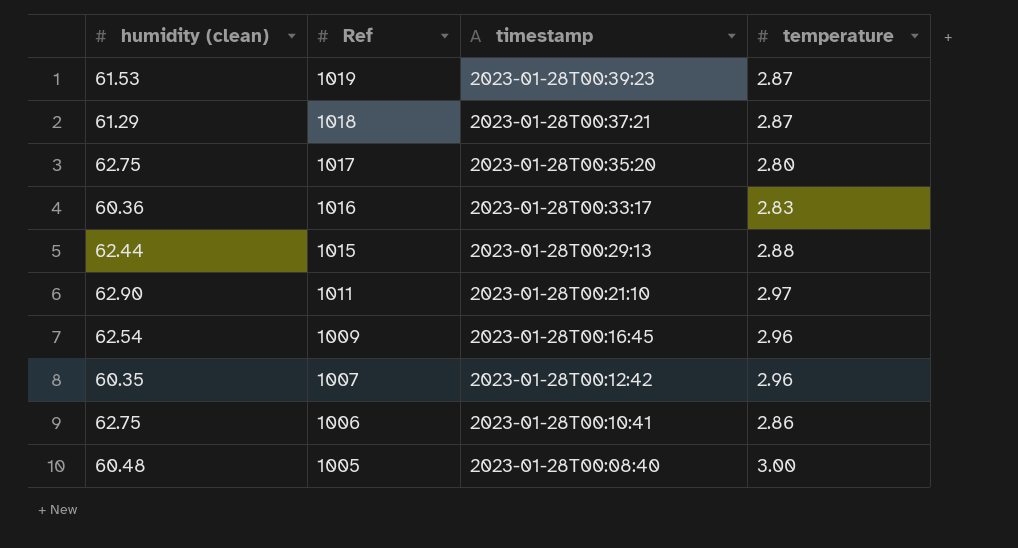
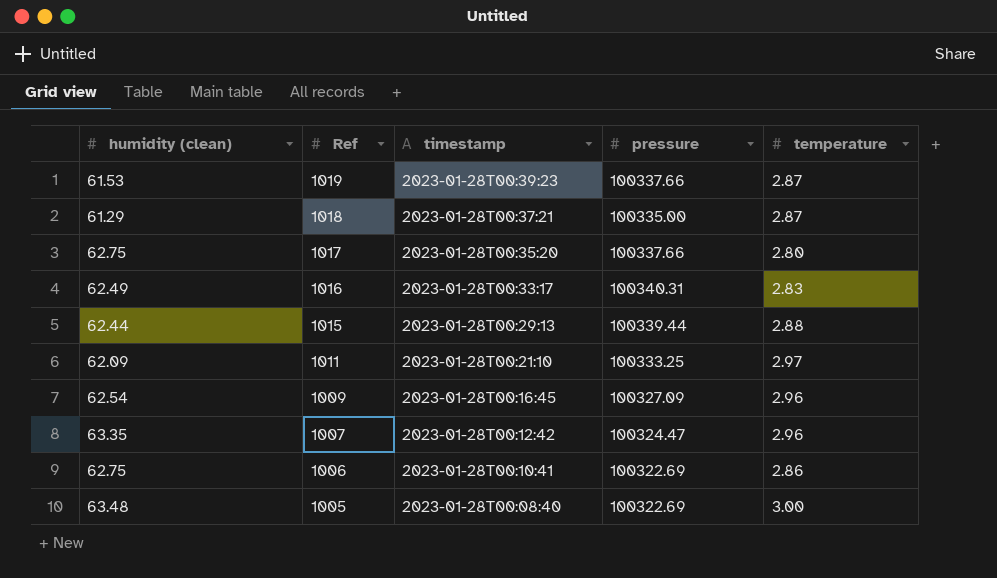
column pressure | position: none -> 4
1016 | humidity (clean): 60.36 -> 62.49
1011 | humidity (clean): 62.90 -> 62.09
1007 | humidity (clean): 60.35 -> 63.35
1005 | humidity (clean): 60.48 -> 63.48

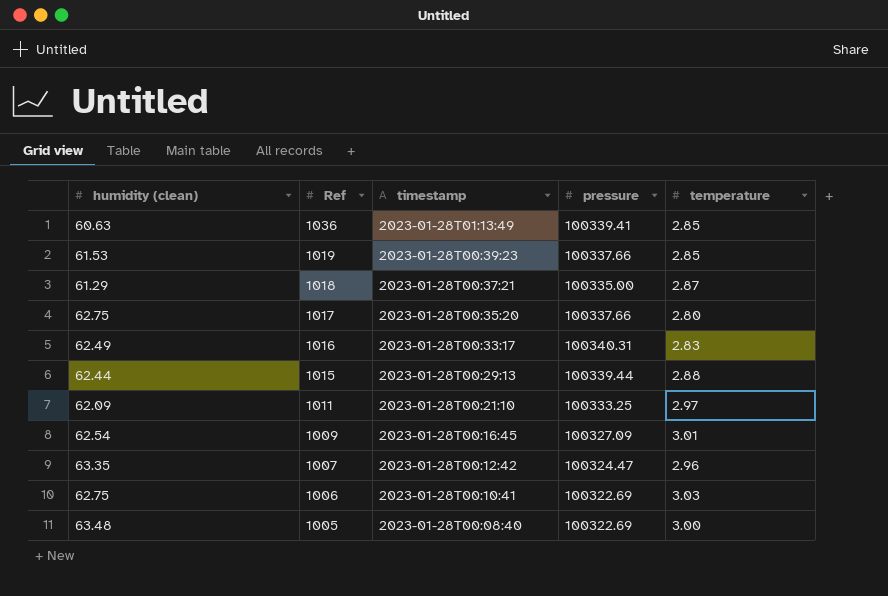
row 1036: none -> 60.63 | 2023-01-28T01:13:49 | 100339.41 | 2.85
1019 | temperature: 2.87 -> 2.85
1009 | temperature: 2.96 -> 3.01
1006 | temperature: 2.86 -> 3.03

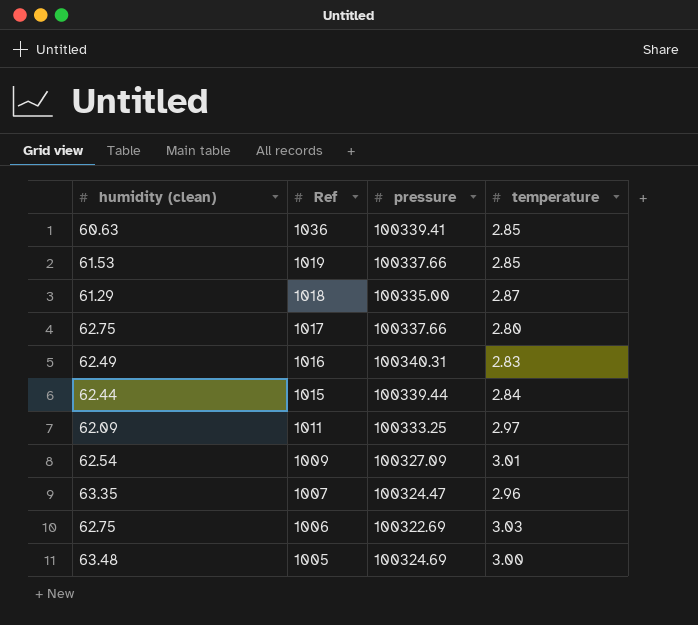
column timestamp | position: 3 -> none
1015 | temperature: 2.88 -> 2.84
1005 | pressure: 100322.69 -> 100324.69

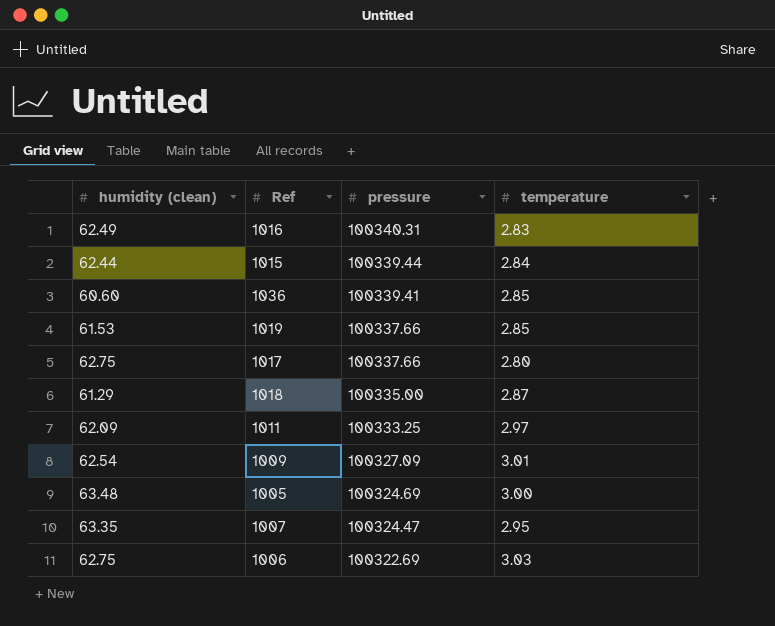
row order: Ref descending -> pressure descending
1036 | humidity (clean): 60.63 -> 60.60
1007 | temperature: 2.96 -> 2.95

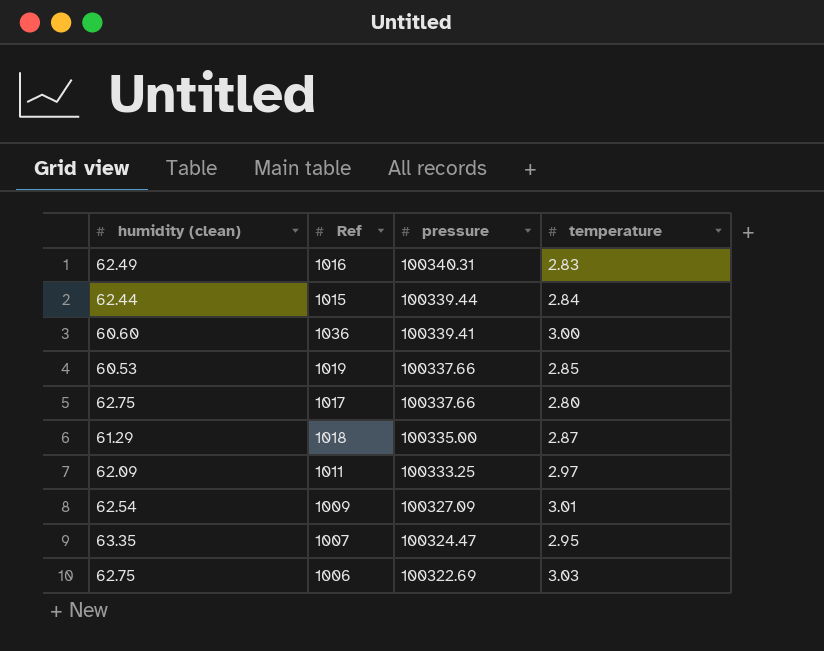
row 1005: 63.48 | 100324.69 | 3.00 -> none
1036 | temperature: 2.85 -> 3.00
1019 | humidity (clean): 61.53 -> 60.53

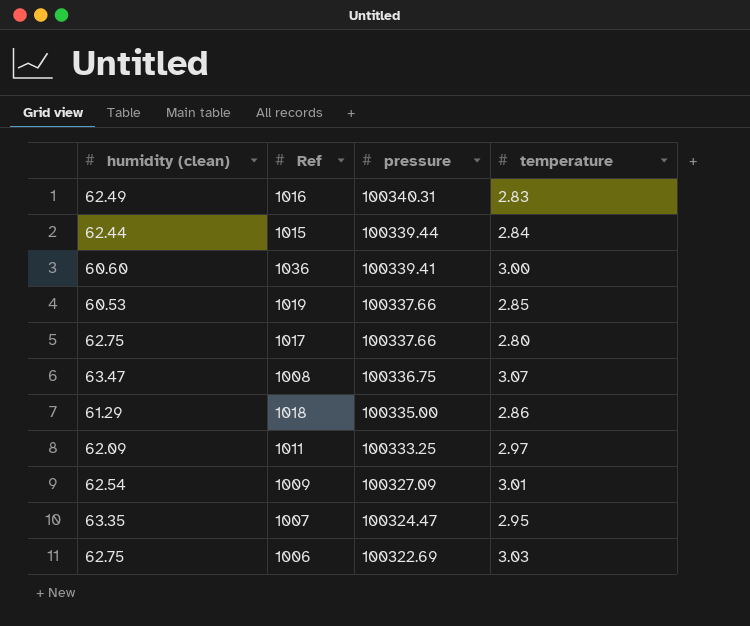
row 1008: none -> 63.47 | 100336.75 | 3.07
1018 | temperature: 2.87 -> 2.86

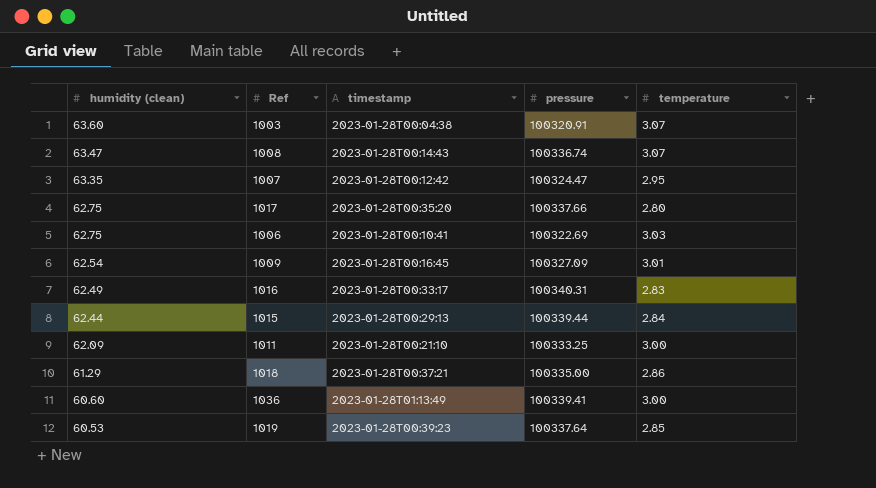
row order: pressure descending -> humidity (clean) descending
column timestamp | position: none -> 3
row 1003: none -> 63.60 | 2023-01-28T00:04:38 | 100320.91 | 3.07
1008 | pressure: 100336.75 -> 100336.74
1011 | temperature: 2.97 -> 3.00
1019 | pressure: 100337.66 -> 100337.64

